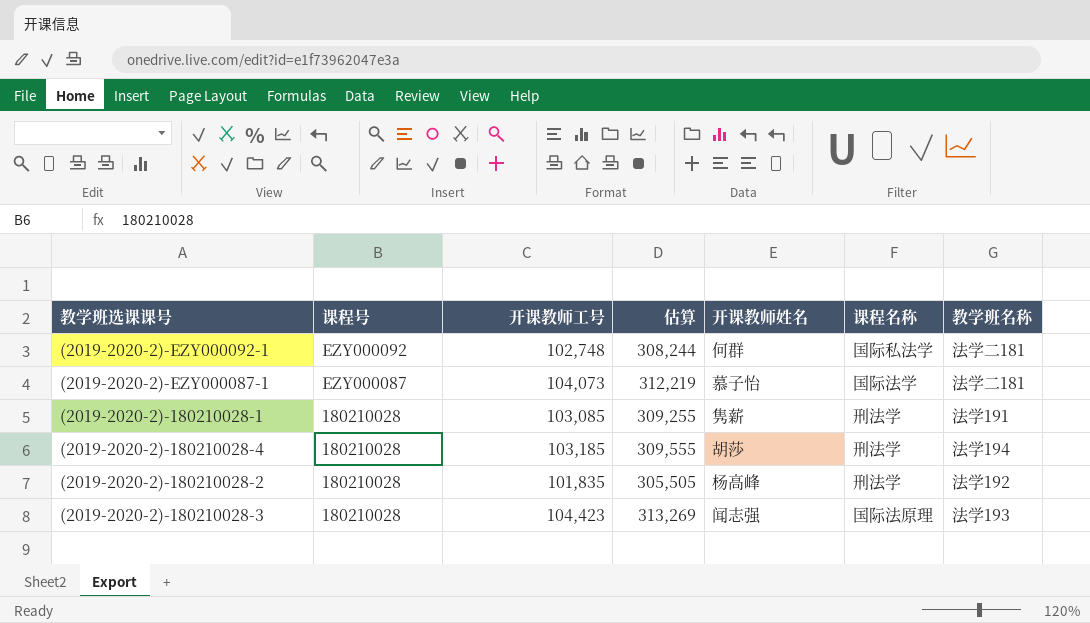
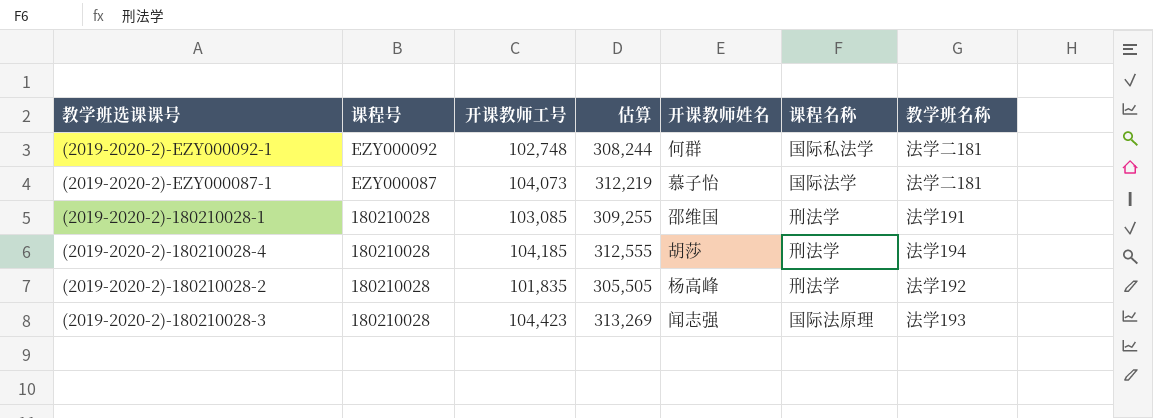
(2019-2020-2)-180210028-1 | 开课教师姓名: 隽薪 -> 邵维国
(2019-2020-2)-180210028-4 | 开课教师工号: 103,185 -> 104,185
(2019-2020-2)-180210028-4 | 估算: 309,555 -> 312,555

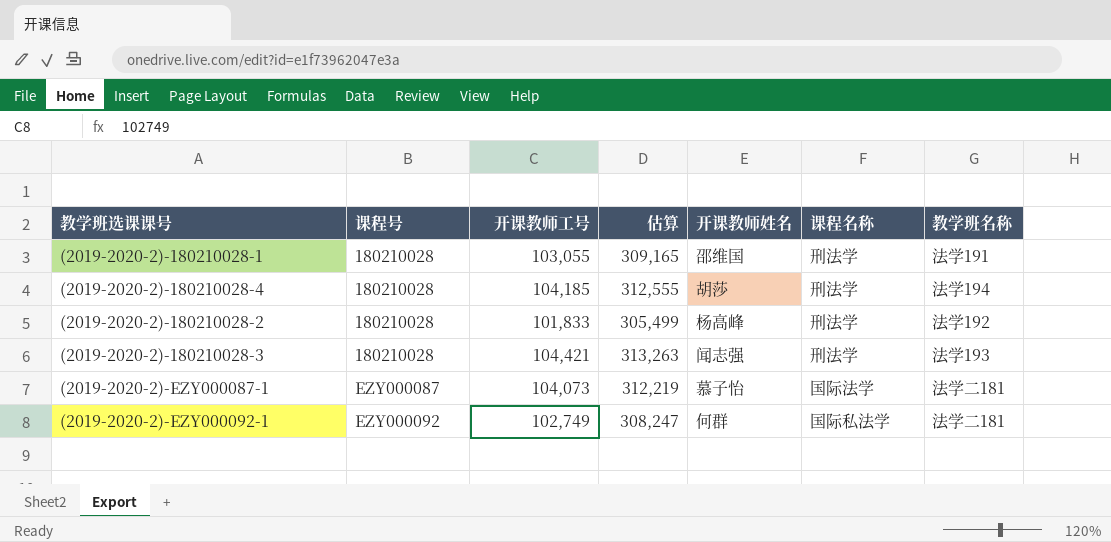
row order: 课程号 descending -> 课程号 ascending
(2019-2020-2)-180210028-1 | 开课教师工号: 103,085 -> 103,055
(2019-2020-2)-180210028-1 | 估算: 309,255 -> 309,165
(2019-2020-2)-180210028-2 | 开课教师工号: 101,835 -> 101,833
(2019-2020-2)-180210028-2 | 估算: 305,505 -> 305,499
(2019-2020-2)-180210028-3 | 开课教师工号: 104,423 -> 104,421
(2019-2020-2)-180210028-3 | 估算: 313,269 -> 313,263
(2019-2020-2)-180210028-3 | 课程名称: 国际法原理 -> 刑法学
(2019-2020-2)-EZY000092-1 | 开课教师工号: 102,748 -> 102,749
(2019-2020-2)-EZY000092-1 | 估算: 308,244 -> 308,247

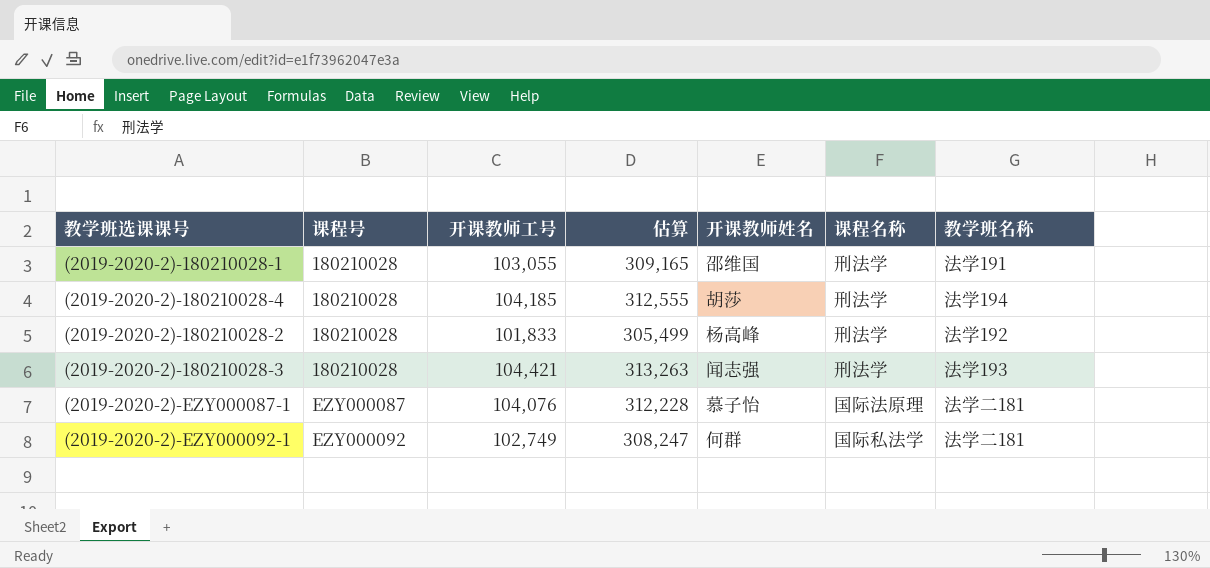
(2019-2020-2)-EZY000087-1 | 开课教师工号: 104,073 -> 104,076
(2019-2020-2)-EZY000087-1 | 估算: 312,219 -> 312,228
(2019-2020-2)-EZY000087-1 | 课程名称: 国际法学 -> 国际法原理

